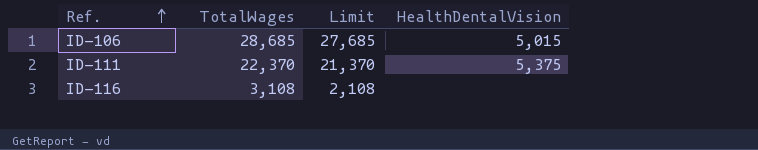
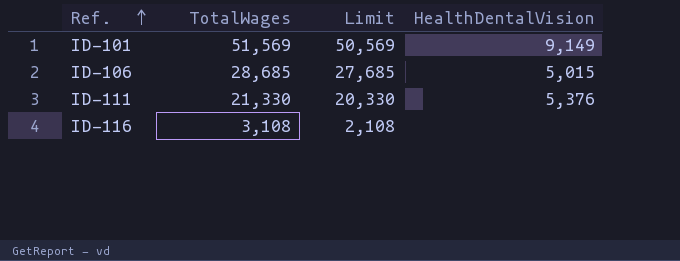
row ID-101: none -> 51,569 | 50,569 | 9,149
ID-111 | TotalWages: 22,370 -> 21,330
ID-111 | Limit: 21,370 -> 20,330
ID-111 | HealthDentalVision: 5,375 -> 5,376

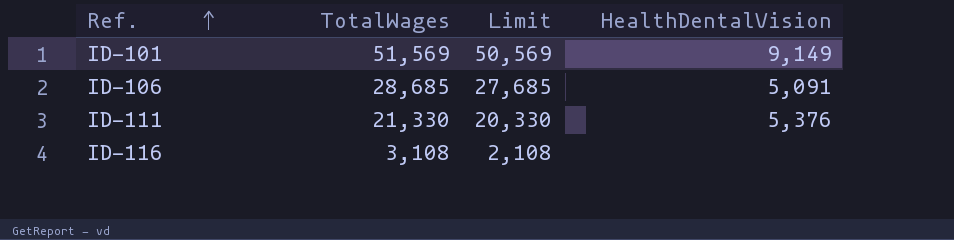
ID-106 | HealthDentalVision: 5,015 -> 5,091

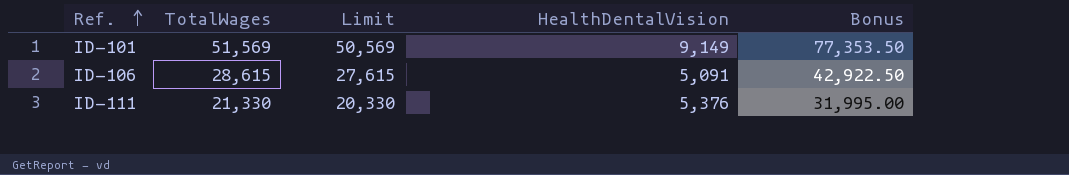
column Bonus | formula: none -> [TotalWages] * 1.5
row ID-116: 3,108 | 2,108 | none -> none
ID-106 | TotalWages: 28,685 -> 28,615
ID-106 | Limit: 27,685 -> 27,615

